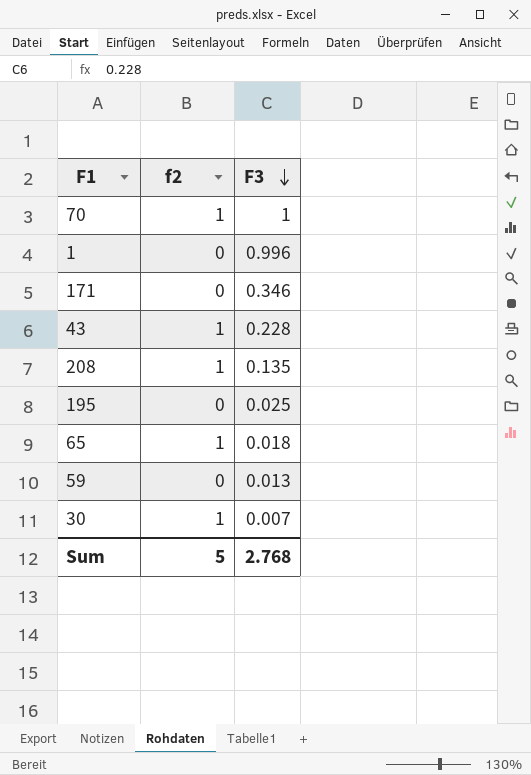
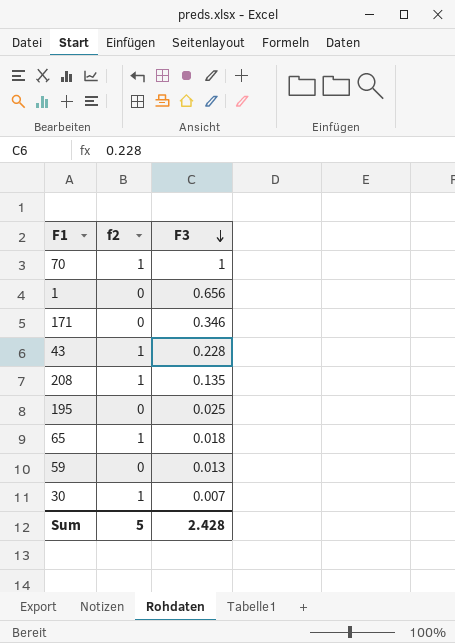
1 | F3: 0.996 -> 0.656
Sum | F3: 2.768 -> 2.428

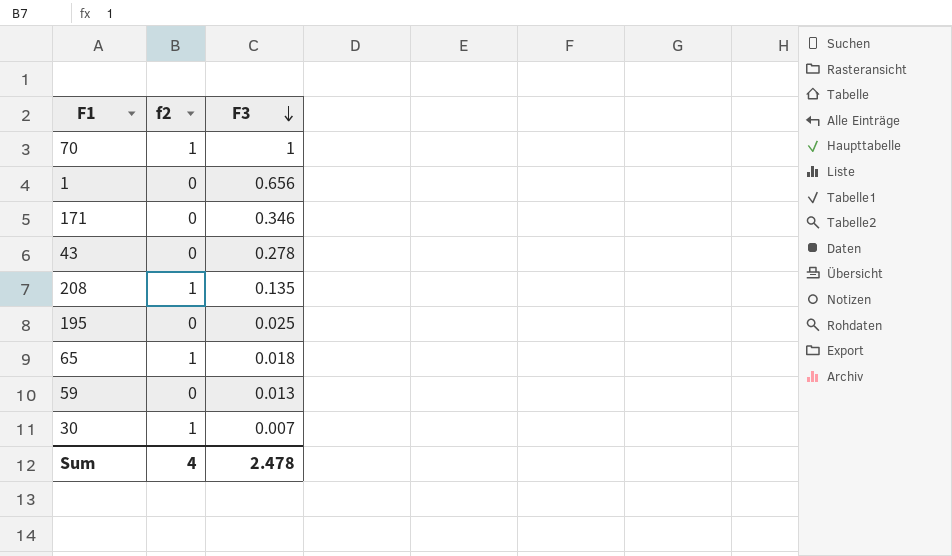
43 | f2: 1 -> 0
43 | F3: 0.228 -> 0.278
Sum | f2: 5 -> 4
Sum | F3: 2.428 -> 2.478

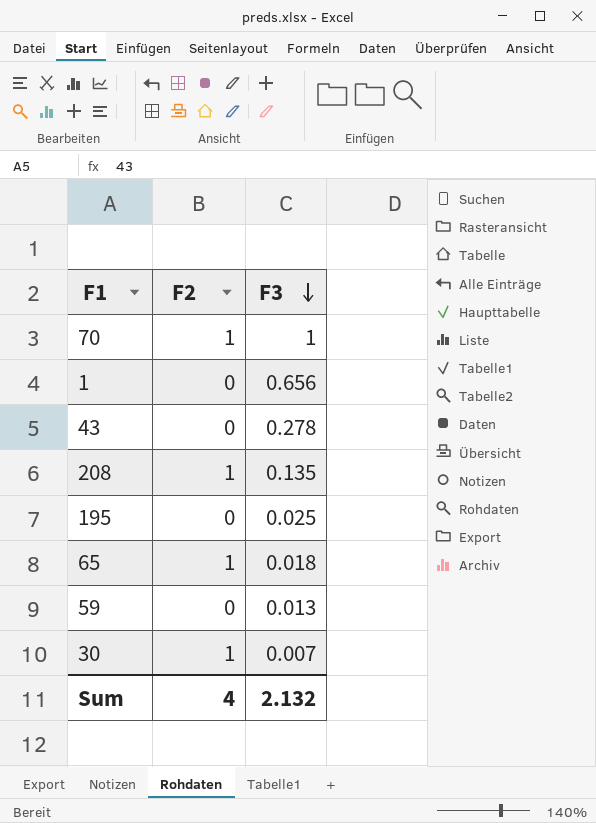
column name: f2 -> F2
row 171: 0 | 0.346 -> none
Sum | F3: 2.478 -> 2.132

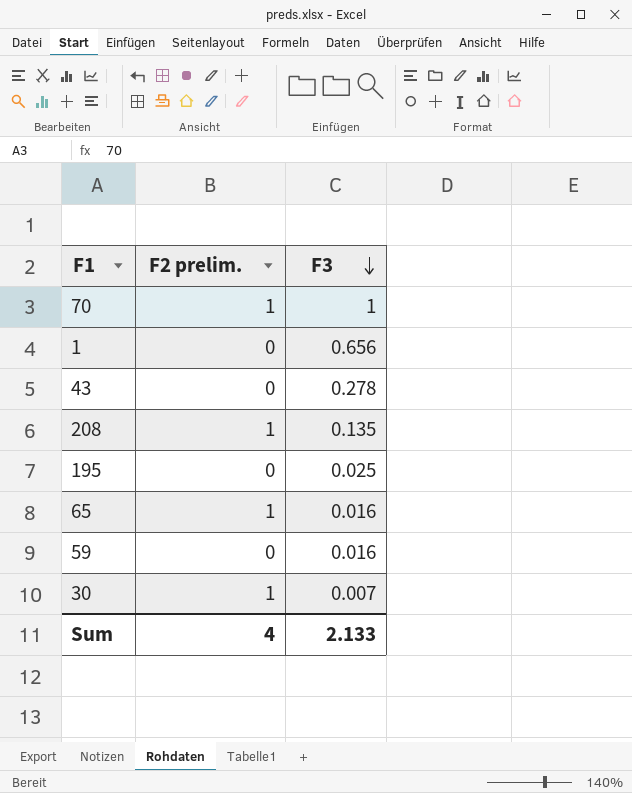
column name: F2 -> F2 prelim.
65 | F3: 0.018 -> 0.016
59 | F3: 0.013 -> 0.016
Sum | F3: 2.132 -> 2.133

